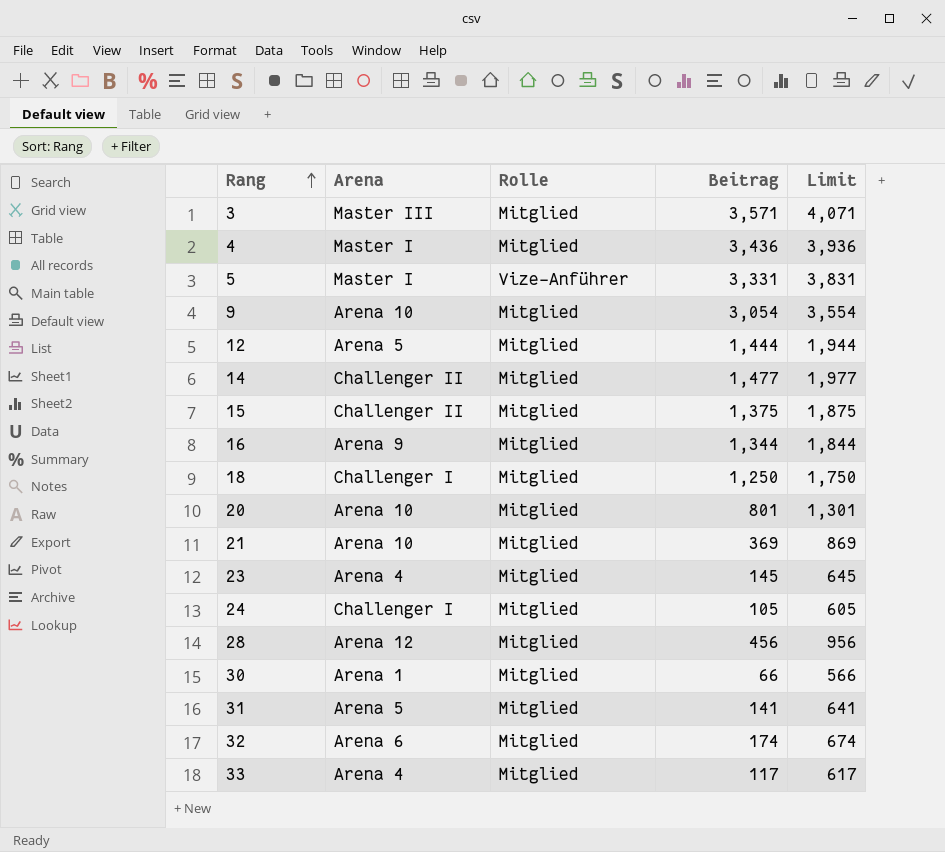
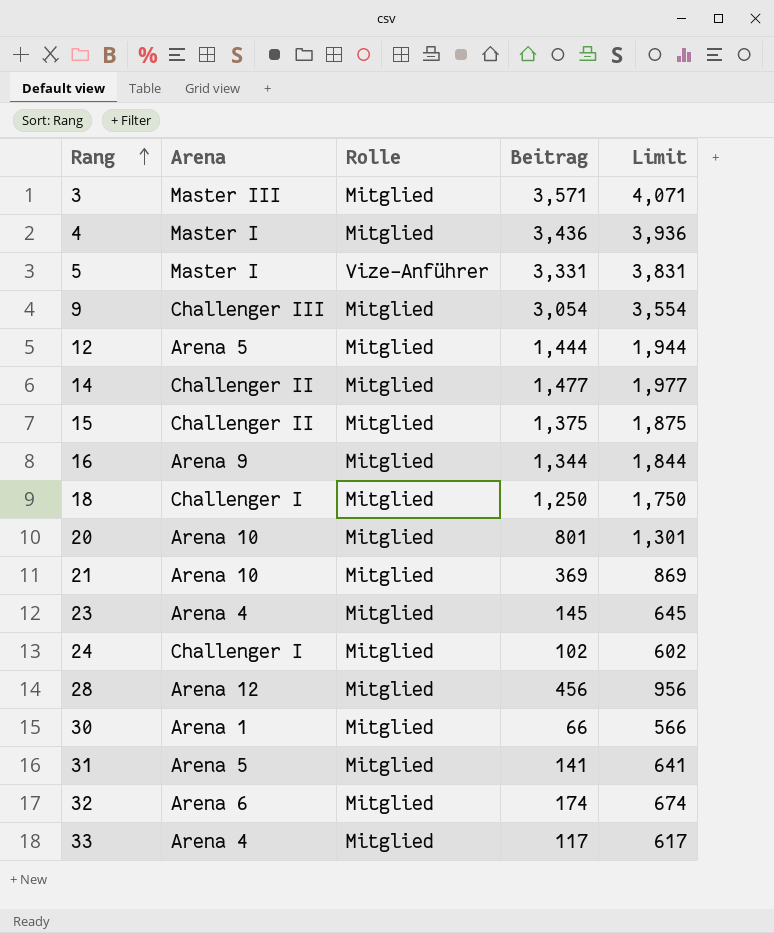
9 | Arena: Arena 10 -> Challenger III
24 | Beitrag: 105 -> 102
24 | Limit: 605 -> 602

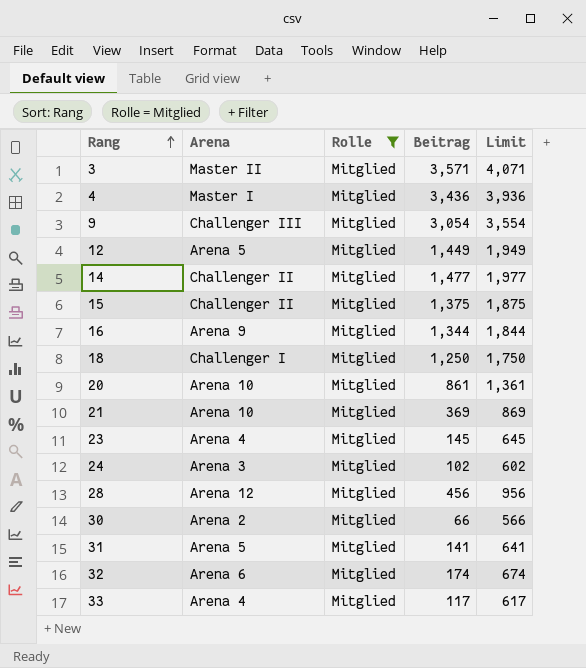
filter: none -> Rolle = Mitglied
3 | Arena: Master III -> Master II
12 | Beitrag: 1,444 -> 1,449
12 | Limit: 1,944 -> 1,949
20 | Beitrag: 801 -> 861
20 | Limit: 1,301 -> 1,361
24 | Arena: Challenger I -> Arena 3
30 | Arena: Arena 1 -> Arena 2

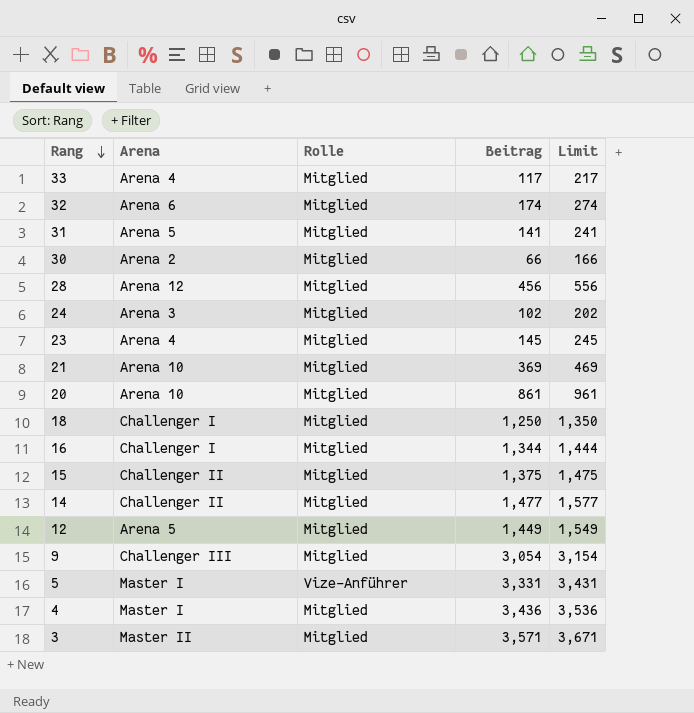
filter: Rolle = Mitglied -> none
row order: Rang ascending -> Rang descending
column Limit | formula: [Beitrag] + 500 -> [Beitrag] + 100
16 | Arena: Arena 9 -> Challenger I

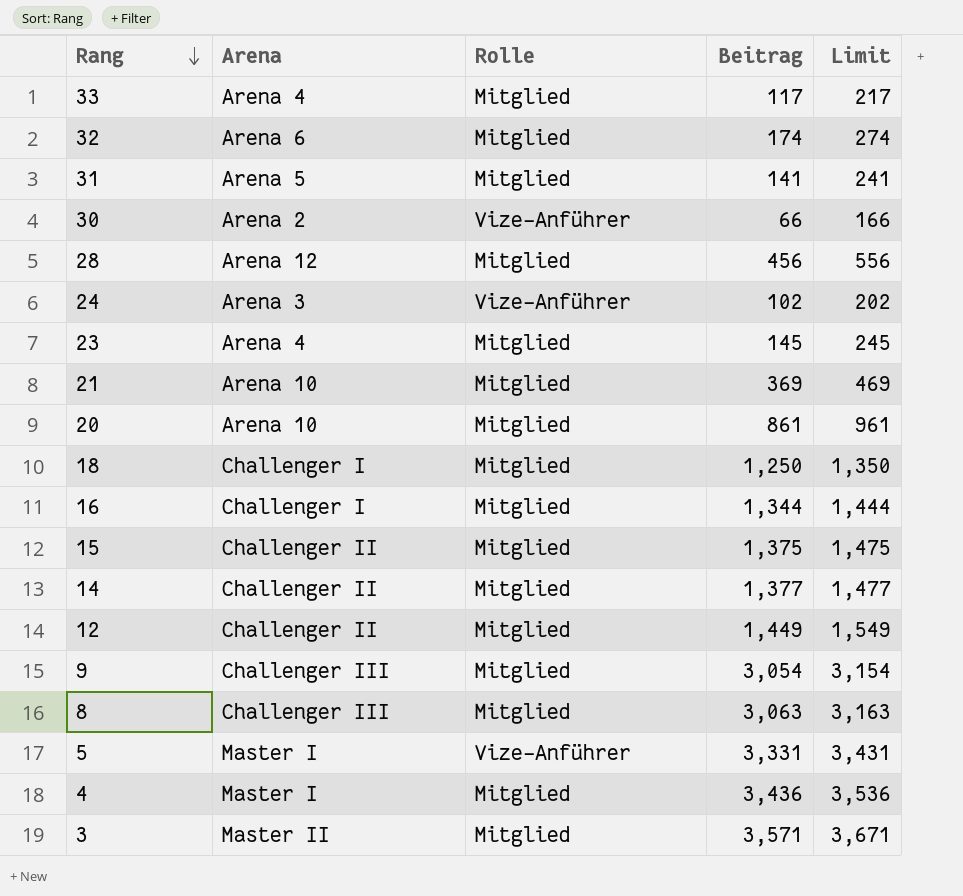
30 | Rolle: Mitglied -> Vize-Anführer
24 | Rolle: Mitglied -> Vize-Anführer
14 | Beitrag: 1,477 -> 1,377
14 | Limit: 1,577 -> 1,477
12 | Arena: Arena 5 -> Challenger II
row 8: none -> Challenger III | Mitglied | 3,063 | 3,163

